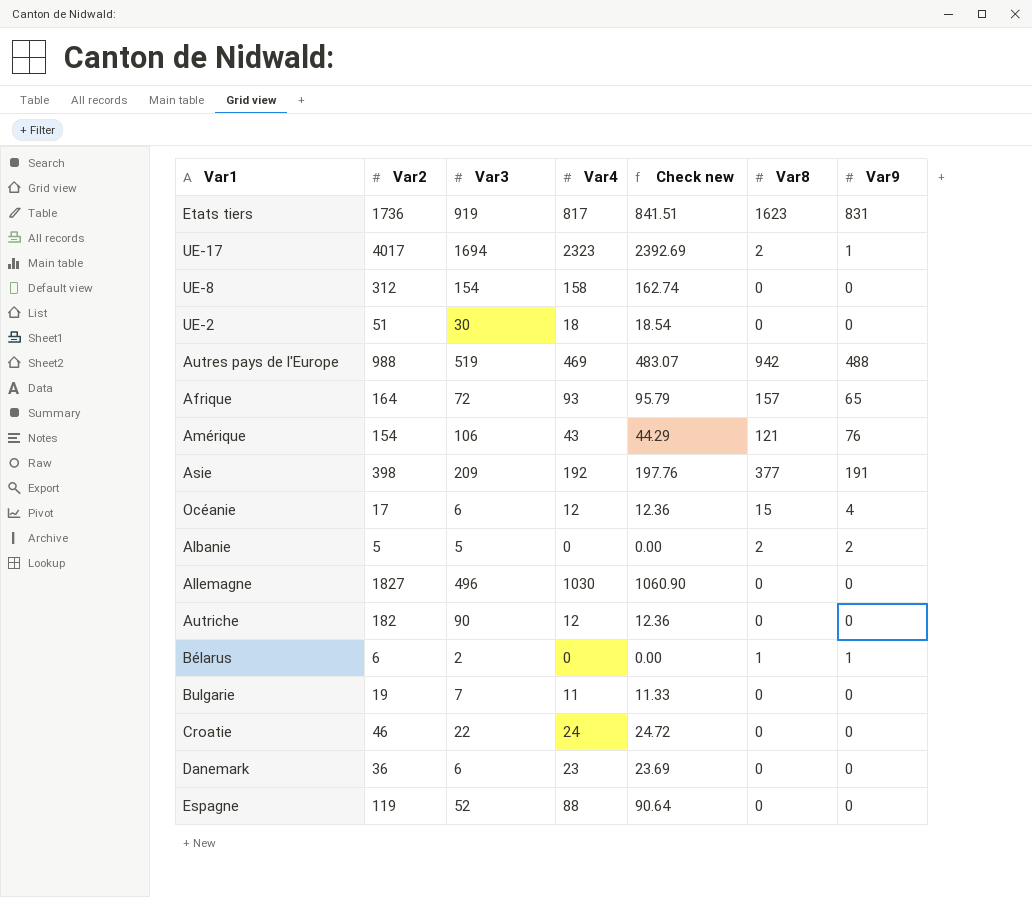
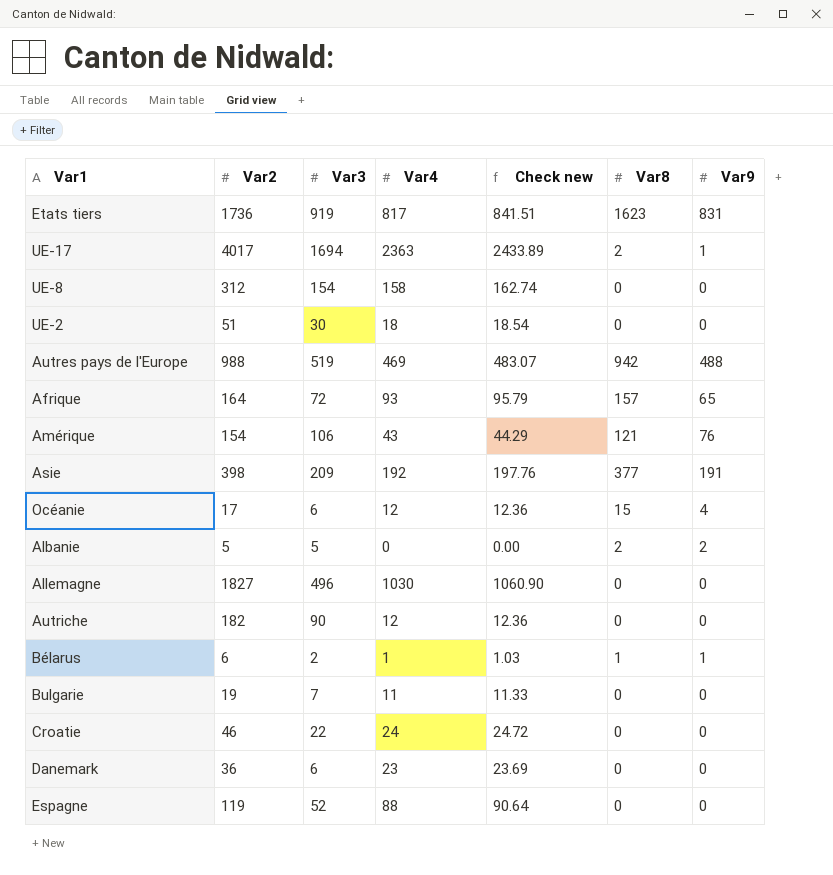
UE-17 | Var4: 2323 -> 2363
UE-17 | Check new: 2392.69 -> 2433.89
Bélarus | Var4: 0 -> 1
Bélarus | Check new: 0.00 -> 1.03

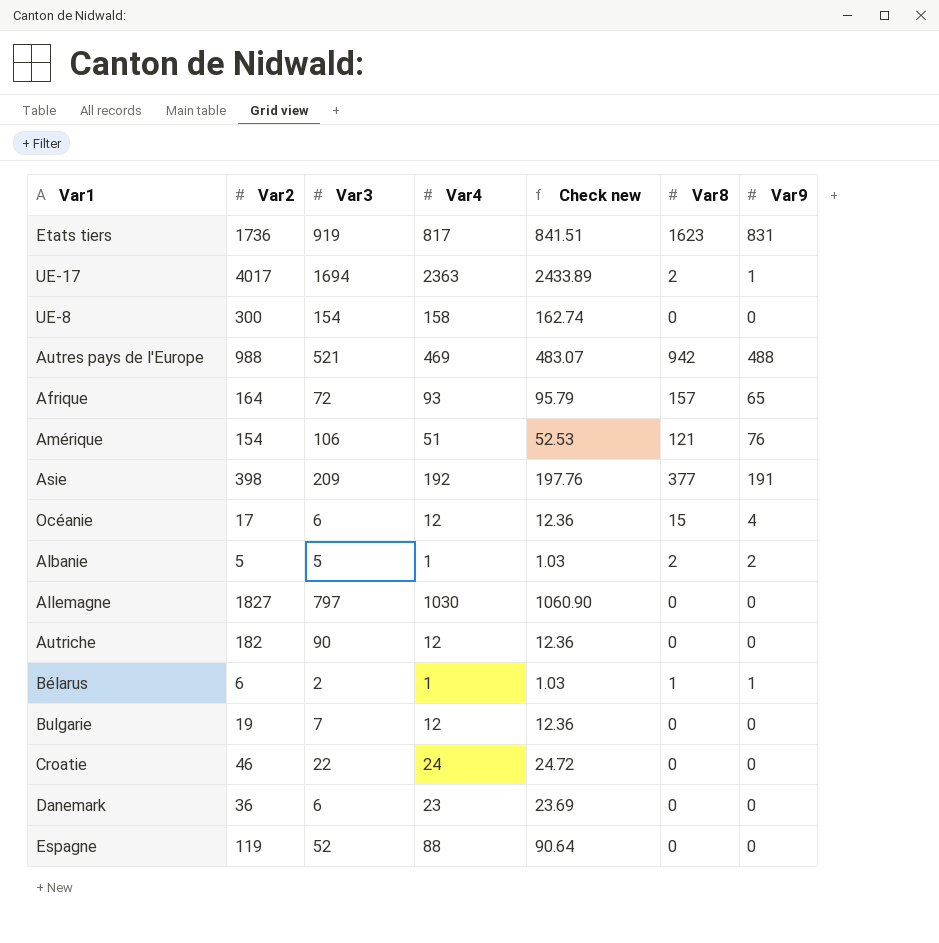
row UE-2: 51 | 30 | 18 | 18.54 | 0 | 0 -> none
UE-8 | Var2: 312 -> 300
Autres pays de l'Europe | Var3: 519 -> 521
Amérique | Var4: 43 -> 51
Amérique | Check new: 44.29 -> 52.53
Albanie | Var4: 0 -> 1
Albanie | Check new: 0.00 -> 1.03
Allemagne | Var3: 496 -> 797
Bulgarie | Var4: 11 -> 12
Bulgarie | Check new: 11.33 -> 12.36

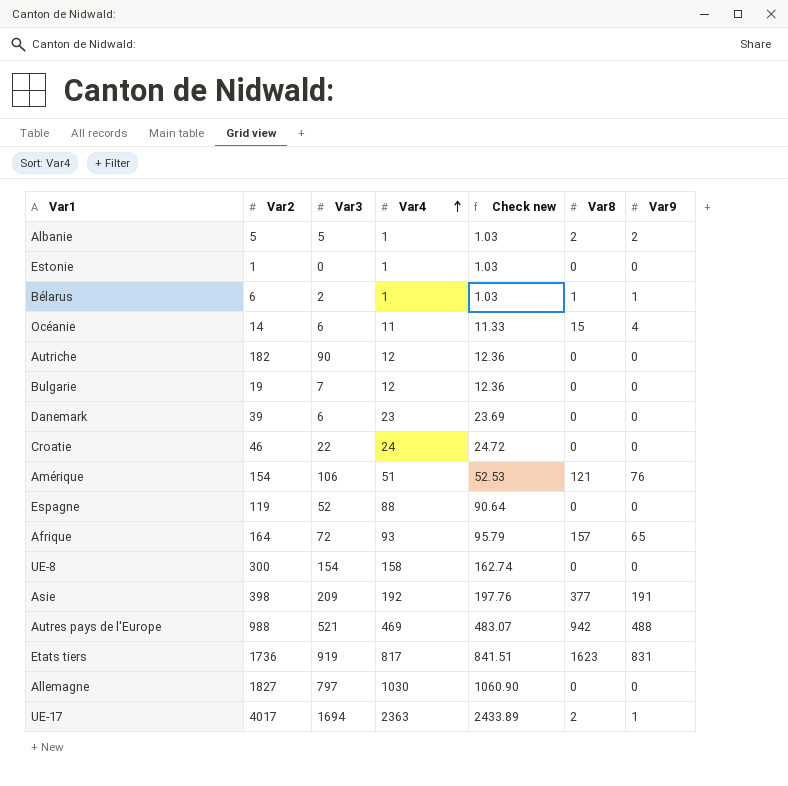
row order: none -> Var4 ascending
row Estonie: none -> 1 | 0 | 1 | 1.03 | 0 | 0
Océanie | Var2: 17 -> 14
Océanie | Var4: 12 -> 11
Océanie | Check new: 12.36 -> 11.33
Danemark | Var2: 36 -> 39

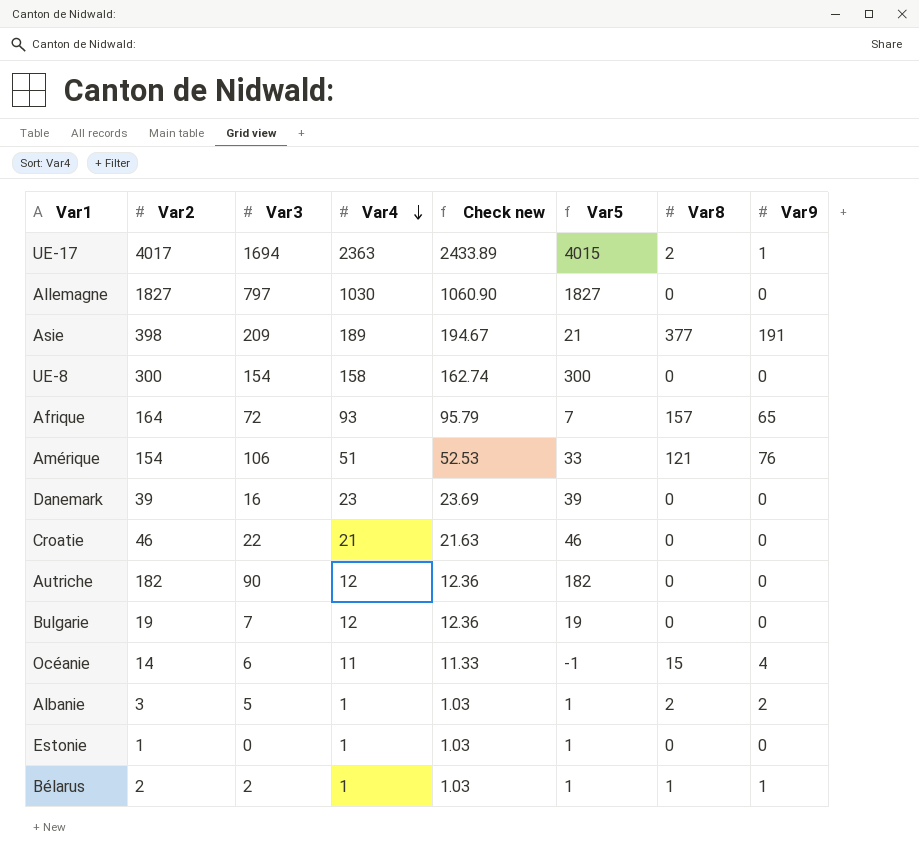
row order: Var4 ascending -> Var4 descending
column Var5 | formula: none -> [Var2] - [Var8]
row Espagne: 119 | 52 | 88 | 90.64 | 0 | 0 -> none
row Autres pays de l'Europe: 988 | 521 | 469 | 483.07 | 942 | 488 -> none
row Etats tiers: 1736 | 919 | 817 | 841.51 | 1623 | 831 -> none
Asie | Var4: 192 -> 189
Asie | Check new: 197.76 -> 194.67
Danemark | Var3: 6 -> 16
Croatie | Var4: 24 -> 21
Croatie | Check new: 24.72 -> 21.63
Albanie | Var2: 5 -> 3
Bélarus | Var2: 6 -> 2

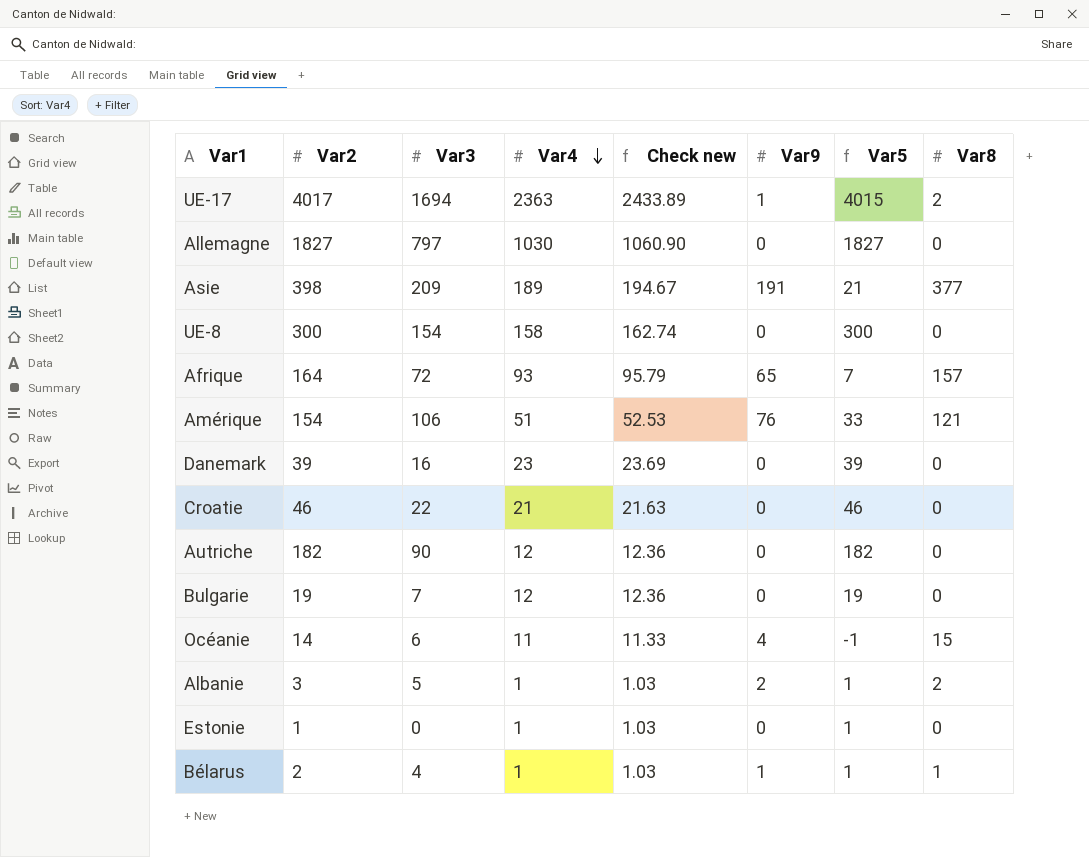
column Var9 | position: 8 -> 6
Bélarus | Var3: 2 -> 4

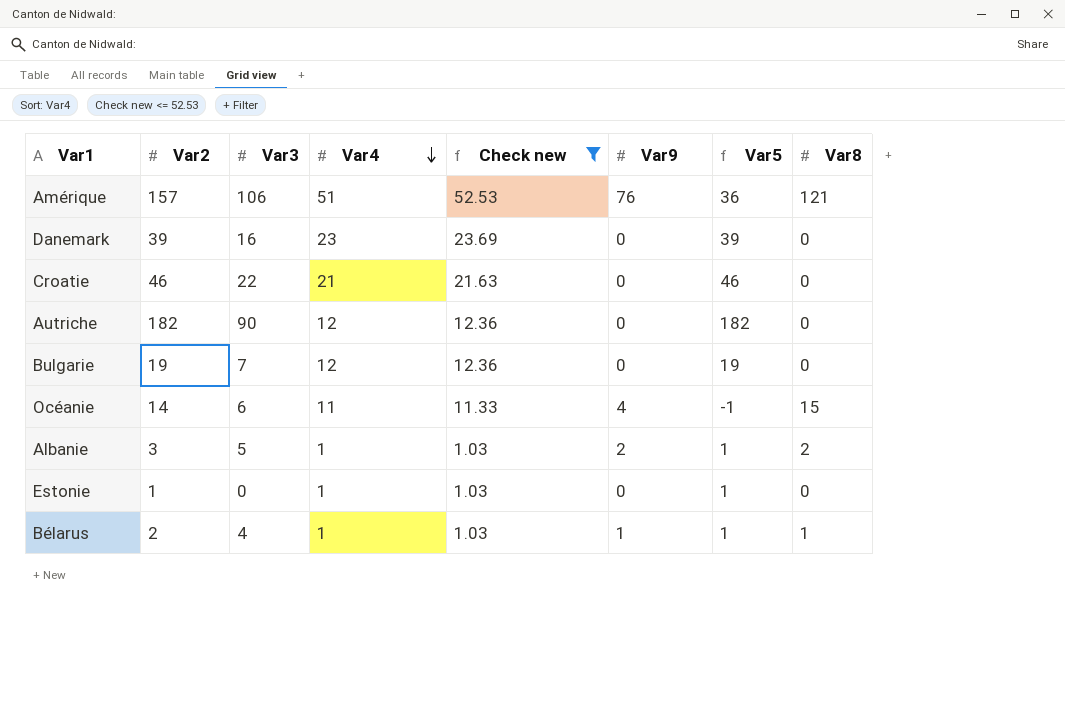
filter: none -> Check new <= 52.53
Amérique | Var2: 154 -> 157
Amérique | Var5: 33 -> 36

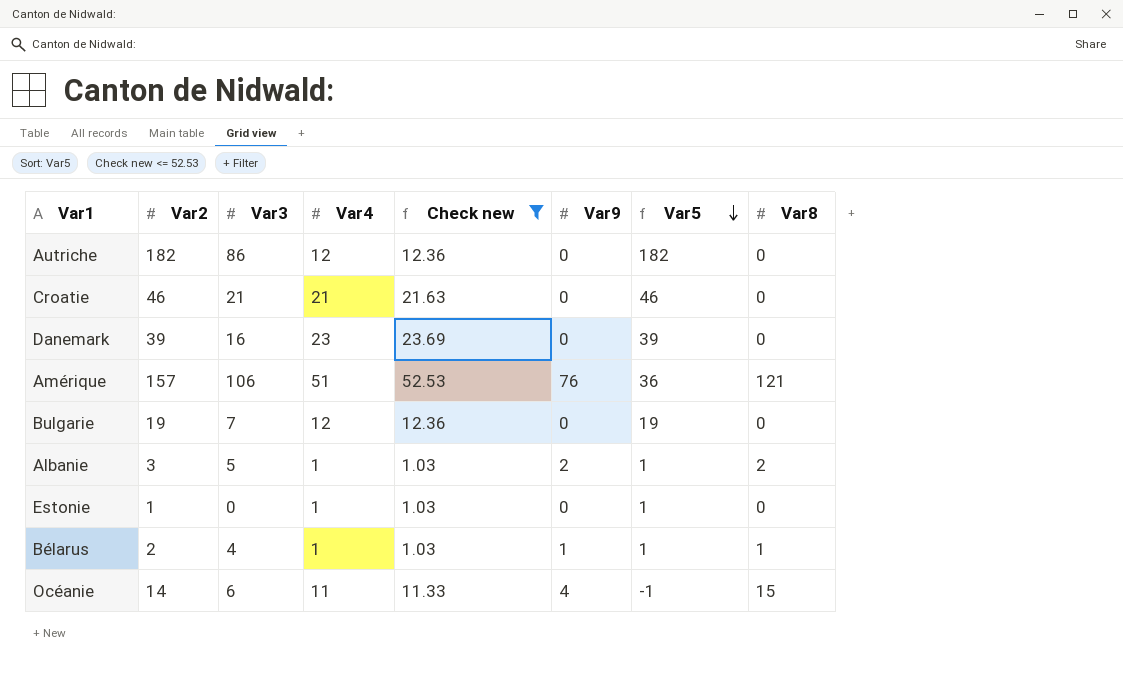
row order: Var4 descending -> Var5 descending
Autriche | Var3: 90 -> 86
Croatie | Var3: 22 -> 21

